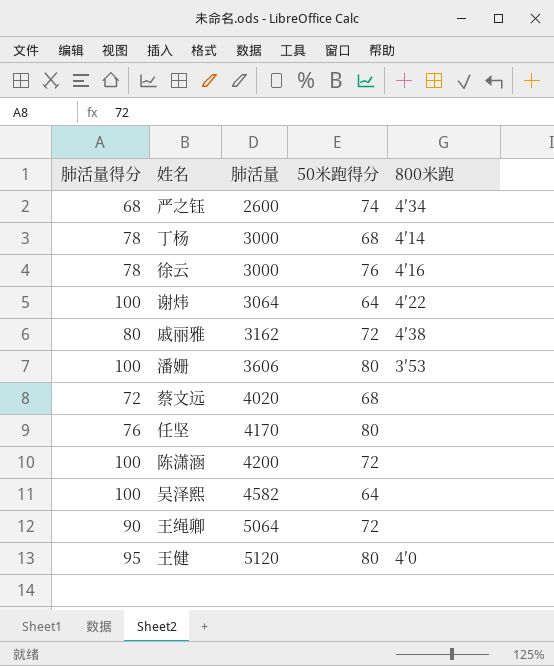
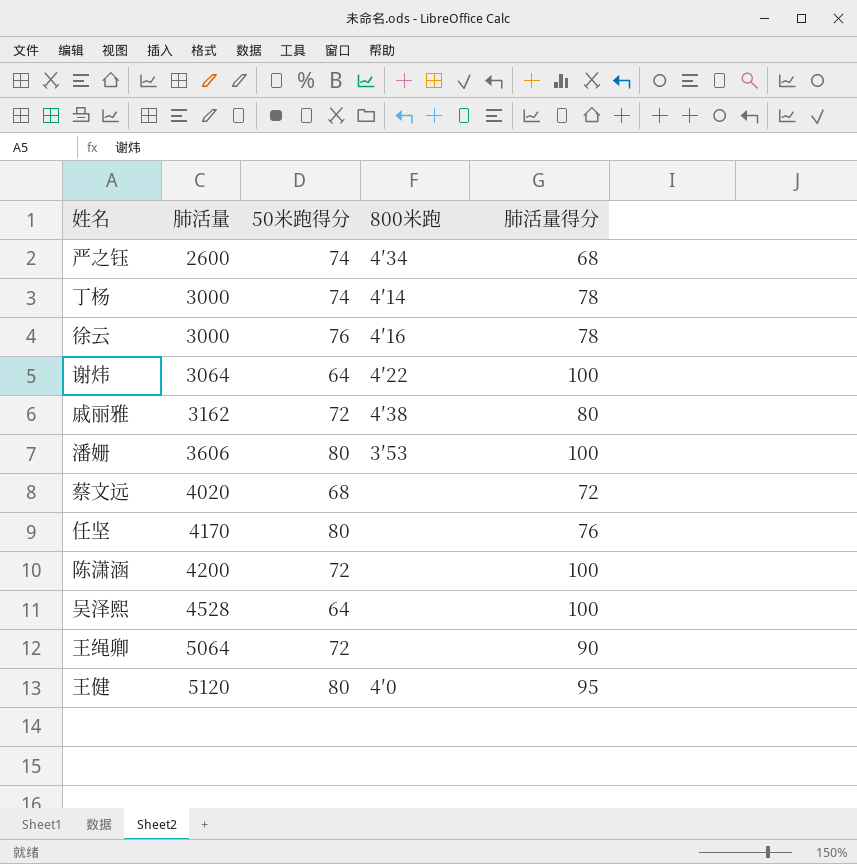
column 肺活量得分 | position: 1 -> 5
丁杨 | 50米跑得分: 68 -> 74
吴泽熙 | 肺活量: 4582 -> 4528

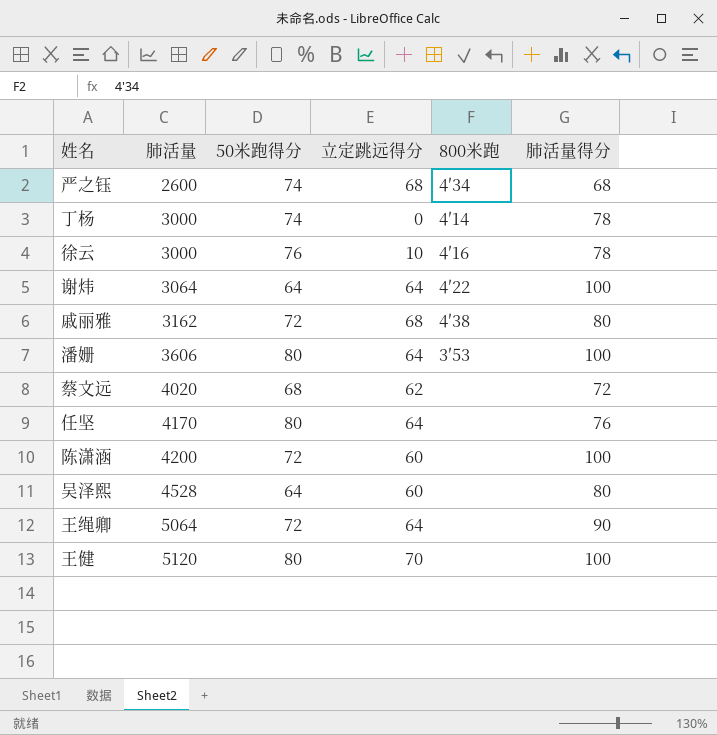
column 立定跳远得分 | position: none -> 4
吴泽熙 | 肺活量得分: 100 -> 80
王健 | 800米跑: 4′0 -> none
王健 | 肺活量得分: 95 -> 100

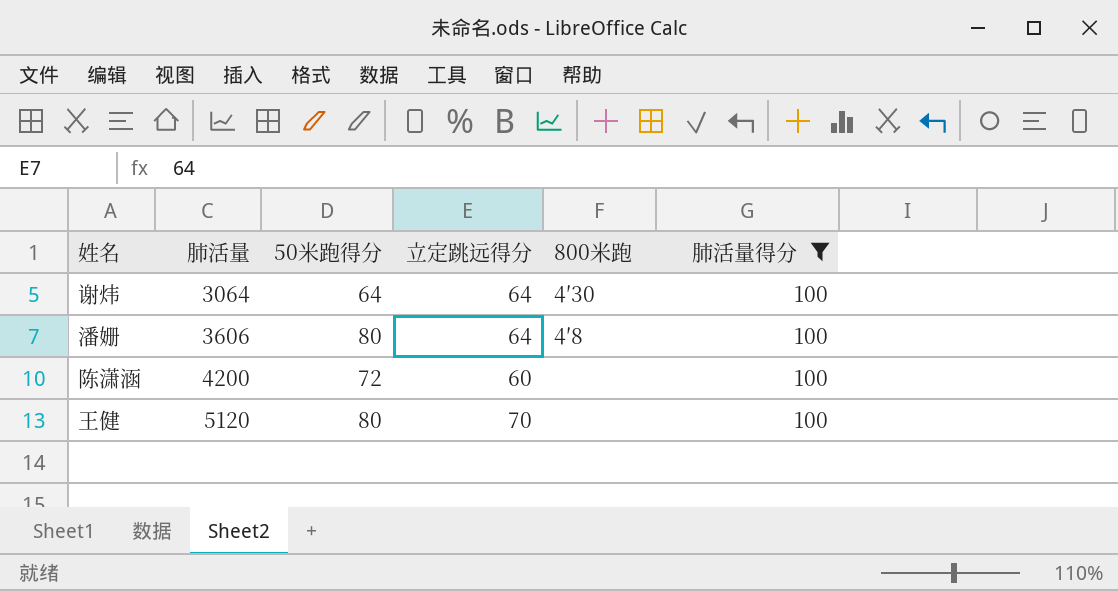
filter: none -> 肺活量得分 = 100
谢炜 | 800米跑: 4′22 -> 4′30
潘姗 | 800米跑: 3′53 -> 4′8

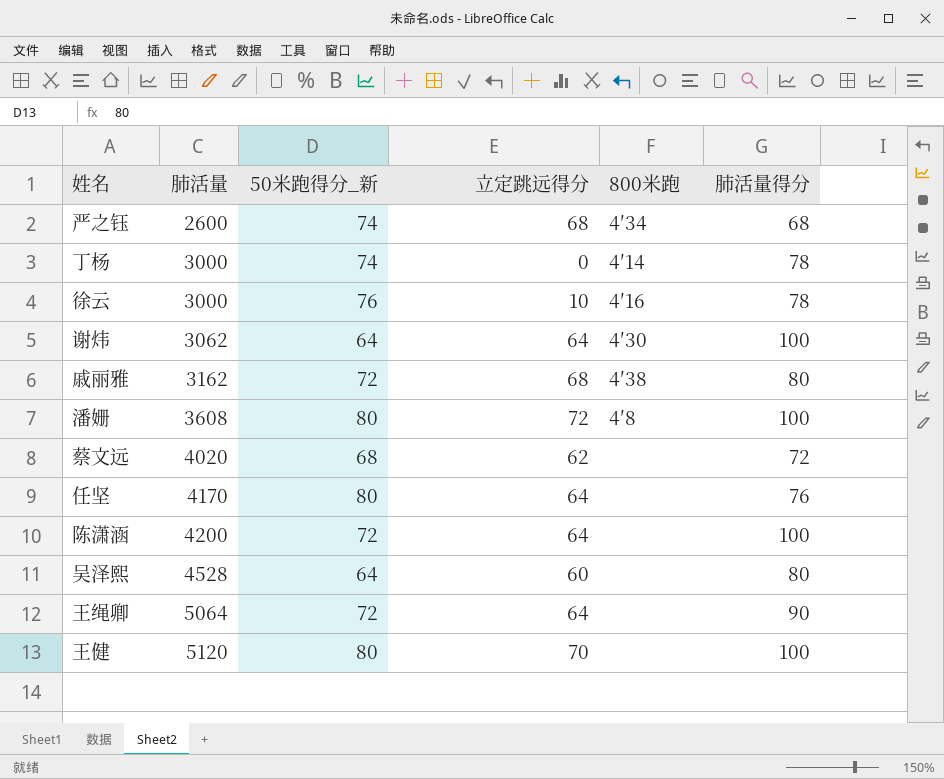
filter: 肺活量得分 = 100 -> none
column name: 50米跑得分 -> 50米跑得分_新
谢炜 | 肺活量: 3064 -> 3062
潘姗 | 肺活量: 3606 -> 3608
潘姗 | 立定跳远得分: 64 -> 72
陈潇涵 | 立定跳远得分: 60 -> 64

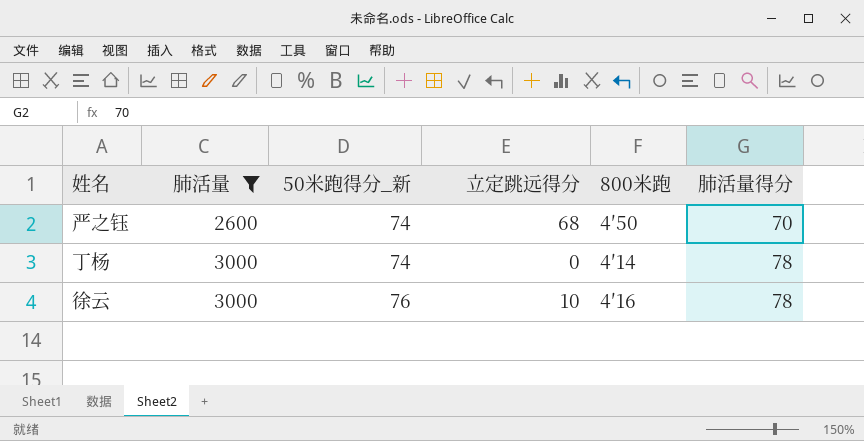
filter: none -> 肺活量 <= 3000
严之钰 | 800米跑: 4′34 -> 4′50
严之钰 | 肺活量得分: 68 -> 70

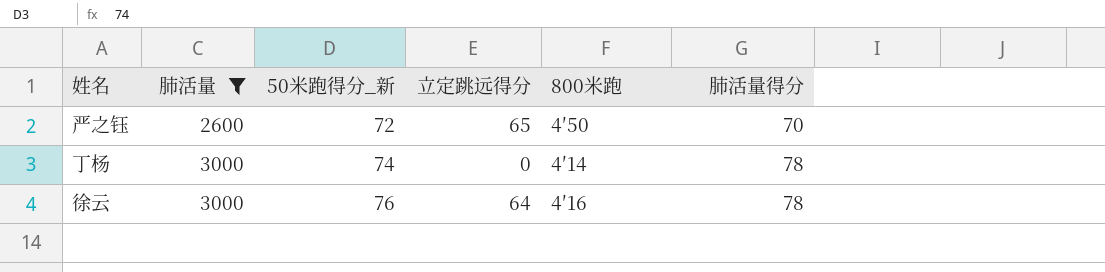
严之钰 | 50米跑得分_新: 74 -> 72
严之钰 | 立定跳远得分: 68 -> 65
徐云 | 立定跳远得分: 10 -> 64

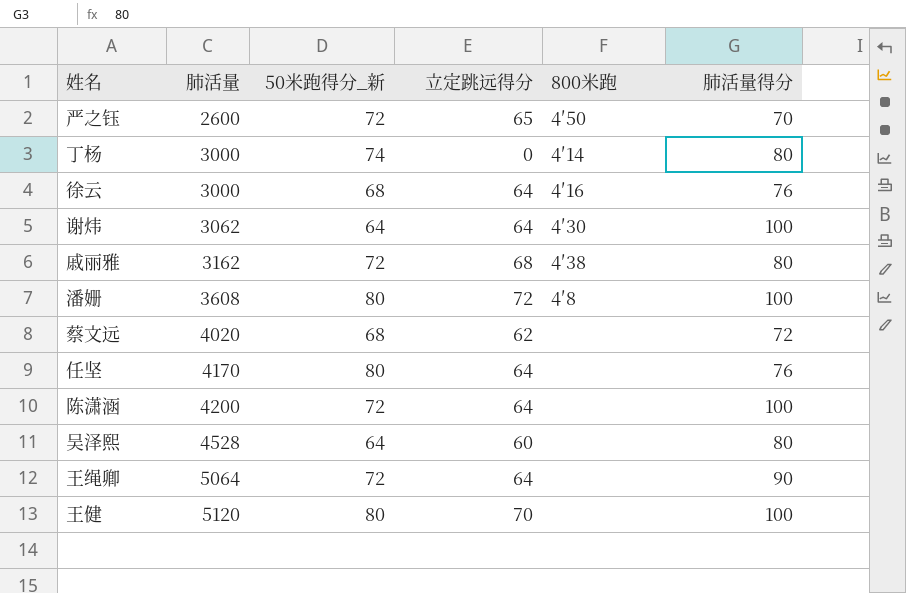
filter: 肺活量 <= 3000 -> none
丁杨 | 肺活量得分: 78 -> 80
徐云 | 50米跑得分_新: 76 -> 68
徐云 | 肺活量得分: 78 -> 76

